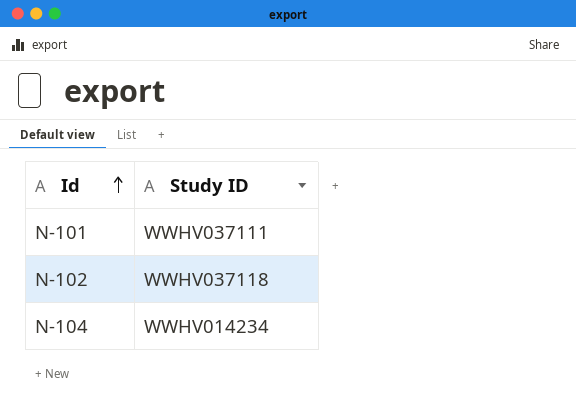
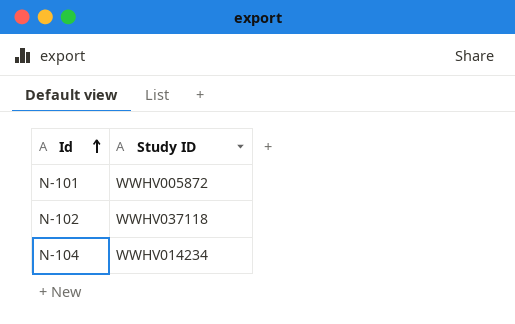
N-101 | Study ID: WWHV037111 -> WWHV005872

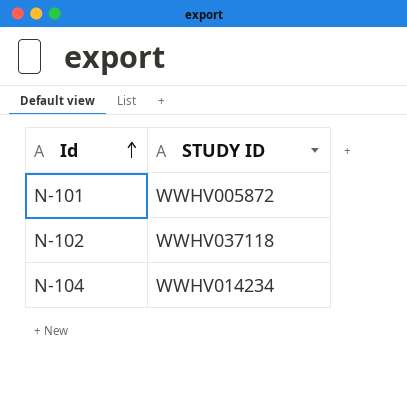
column name: Study ID -> STUDY ID

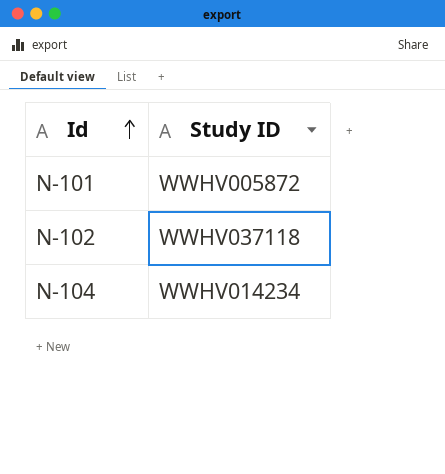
column name: STUDY ID -> Study ID

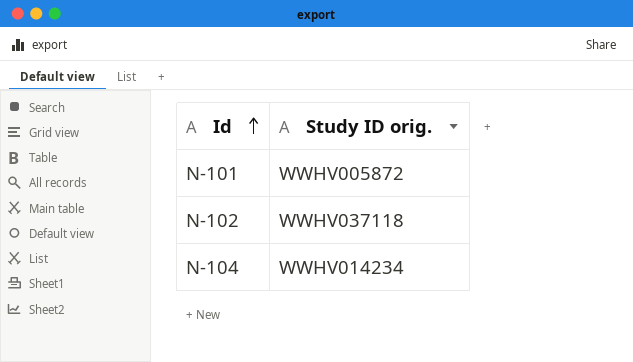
column name: Study ID -> Study ID orig.

